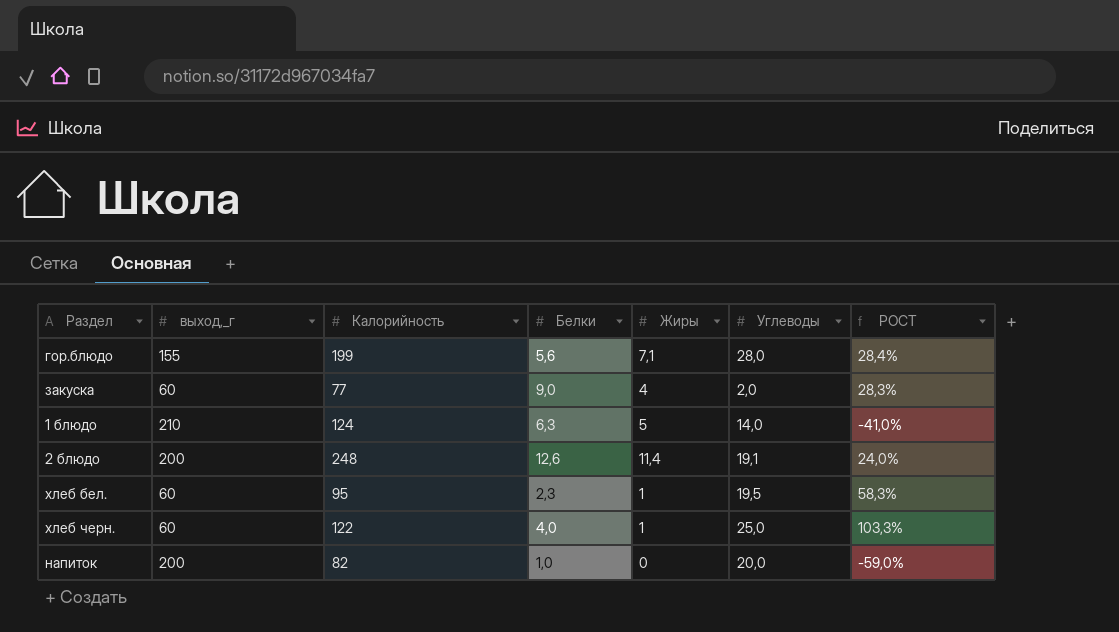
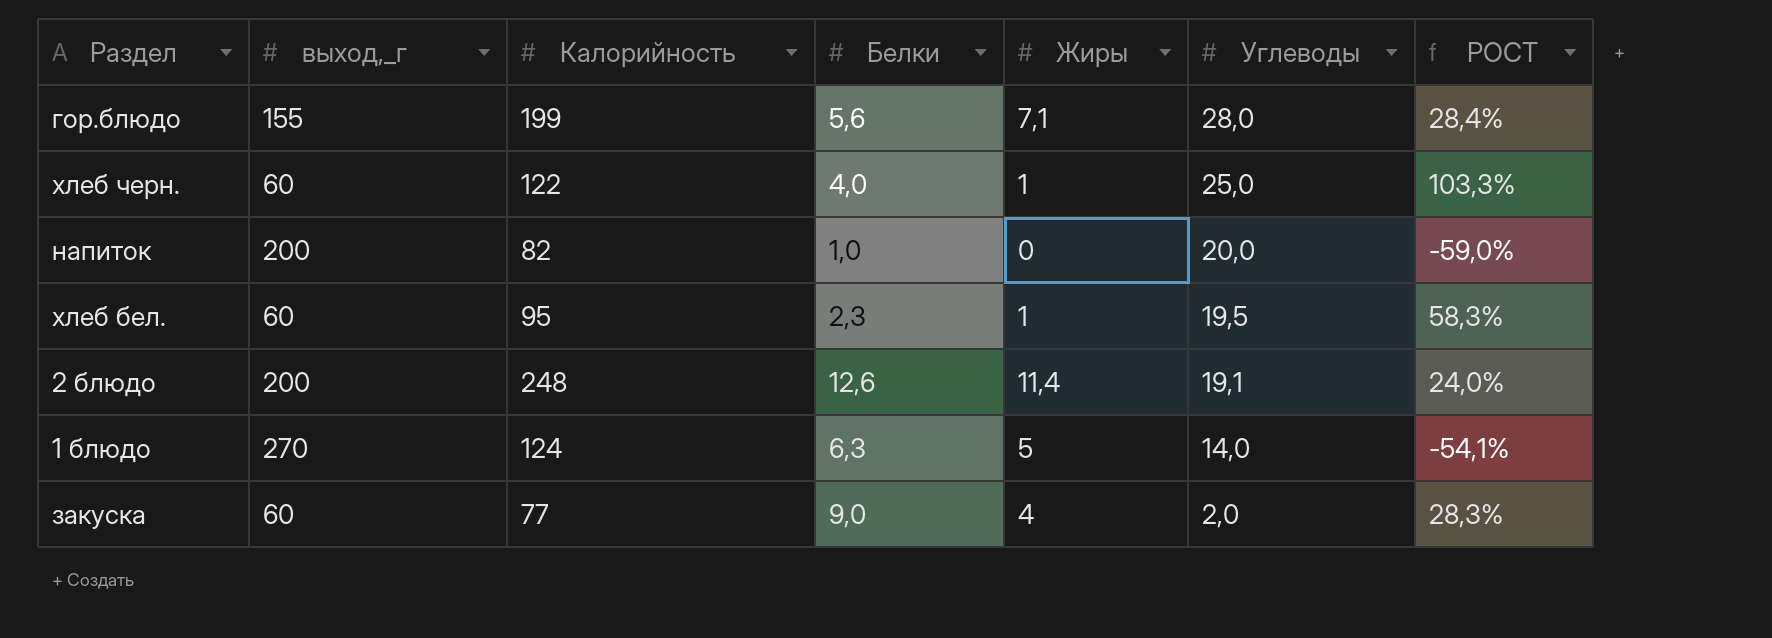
row order: none -> Углеводы descending
1 блюдо | выход,_г: 210 -> 270
1 блюдо | РОСТ: -41,0% -> -54,1%

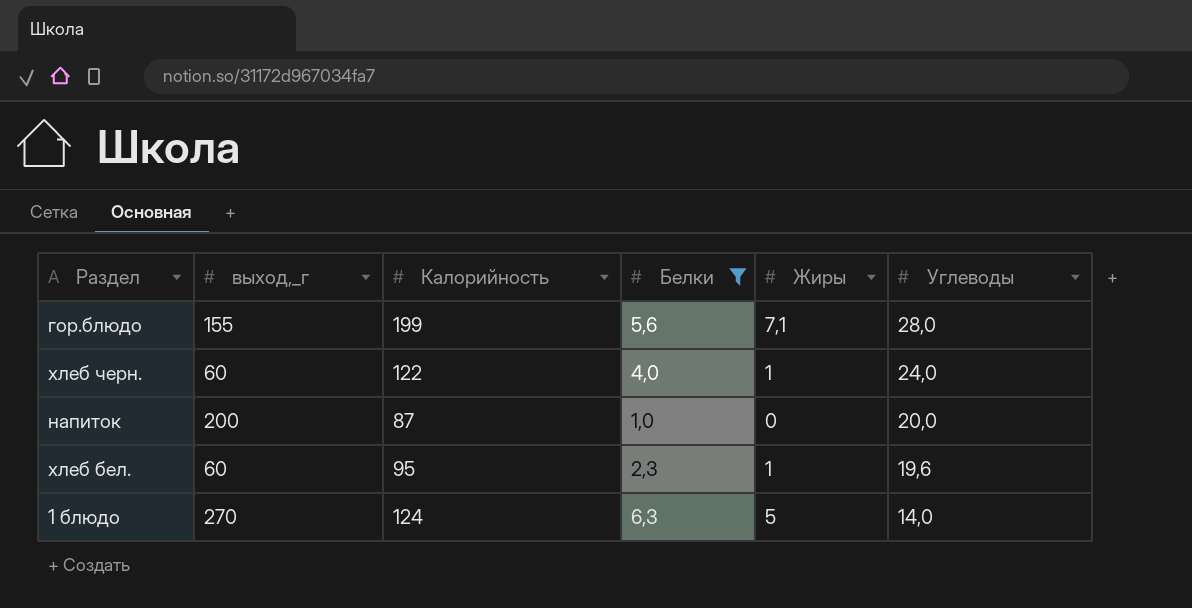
filter: none -> Белки <= 6,3
column РОСТ | formula: ([Калорийность] - [выход,_г]) / [выход,_г] -> none
хлеб черн. | Углеводы: 25,0 -> 24,0
напиток | Калорийность: 82 -> 87
хлеб бел. | Углеводы: 19,5 -> 19,6

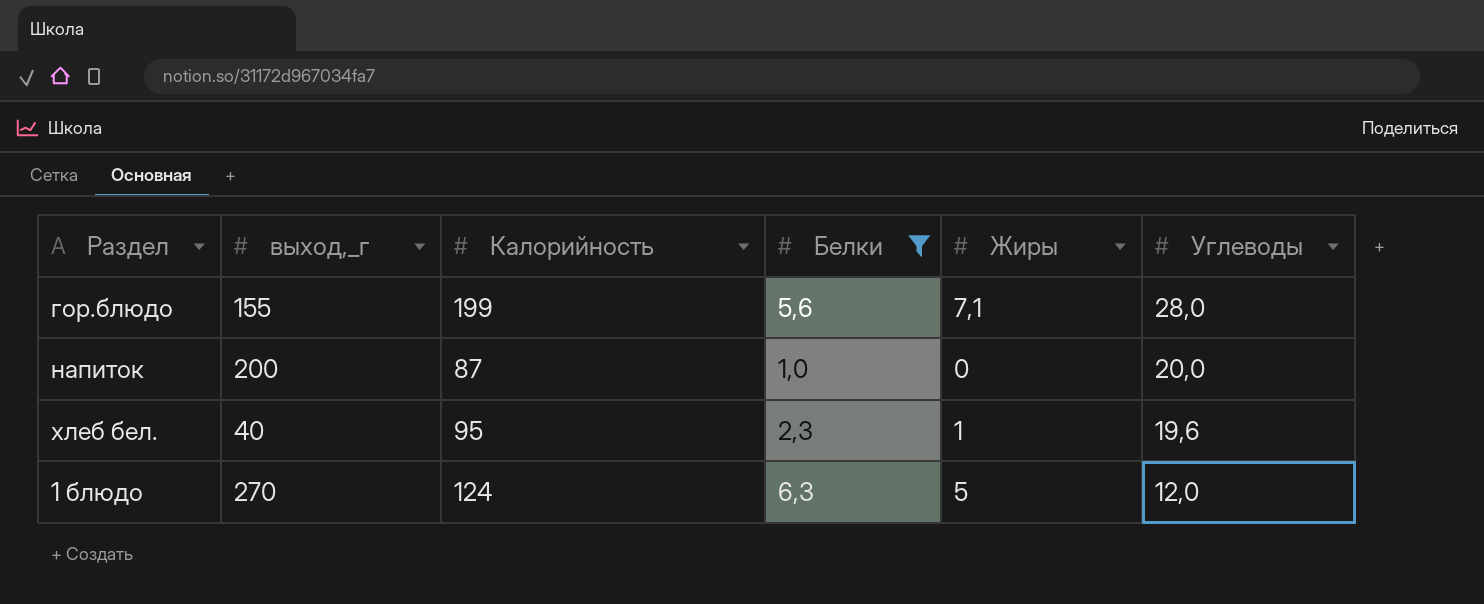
row хлеб черн.: 60 | 122 | 4,0 | 1 | 24,0 -> none
хлеб бел. | выход,_г: 60 -> 40
1 блюдо | Углеводы: 14,0 -> 12,0

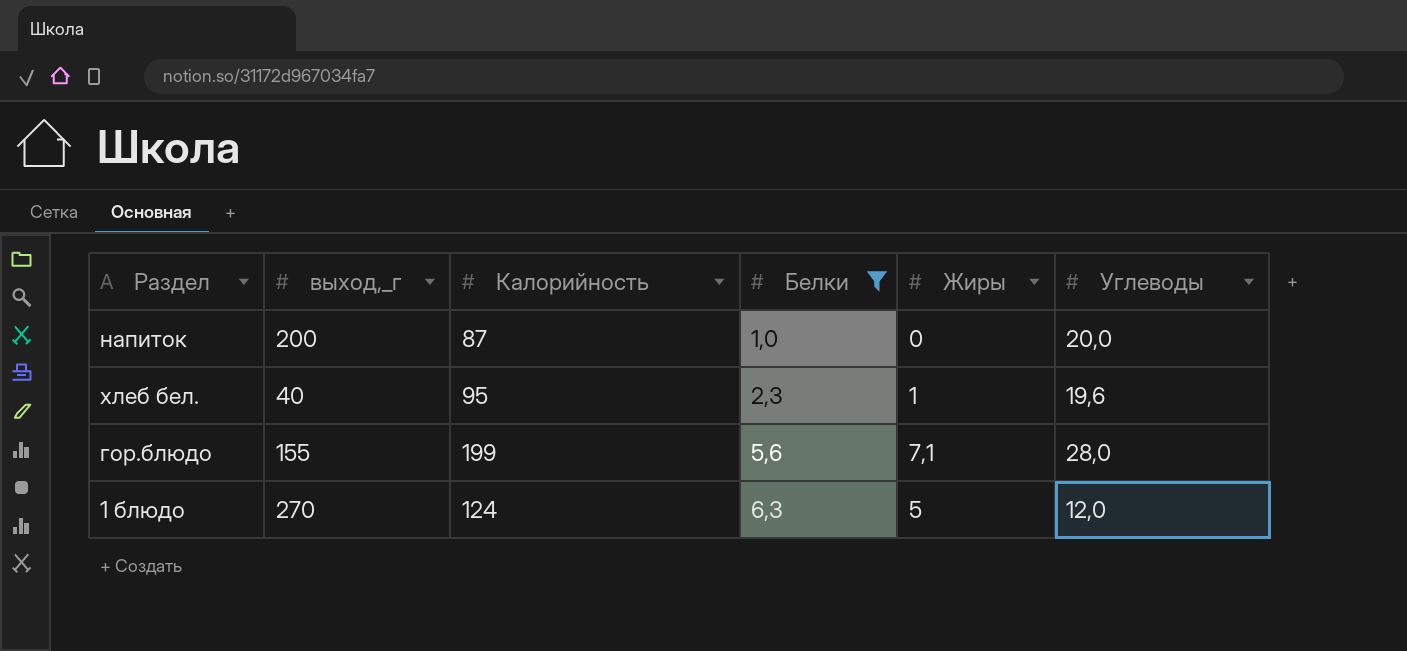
row order: Углеводы descending -> Белки ascending

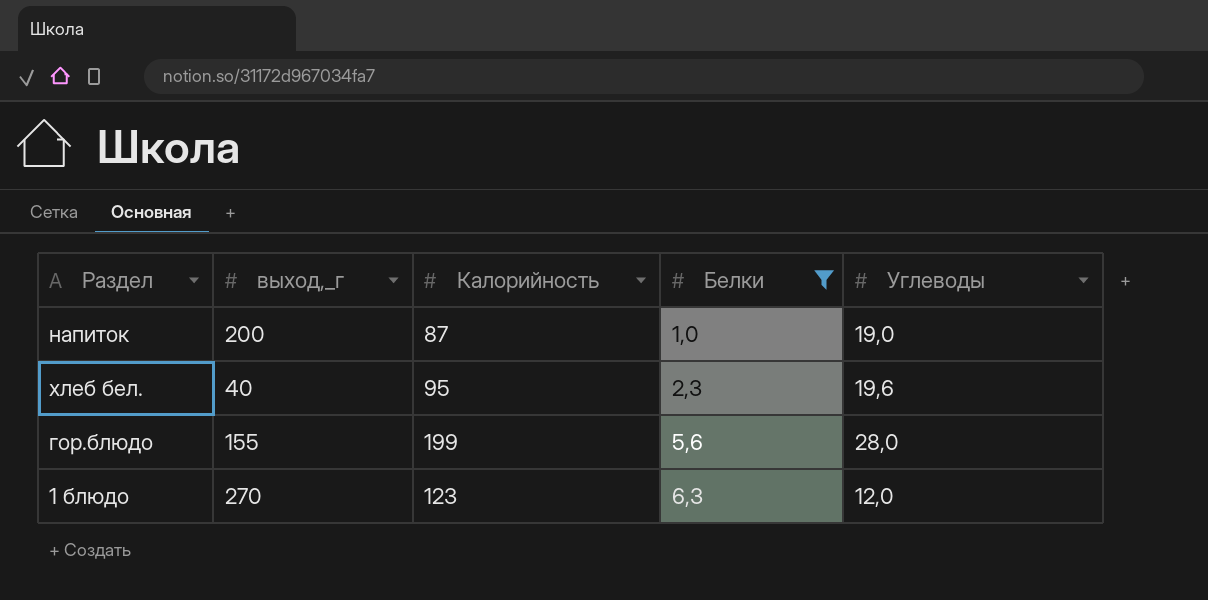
column Жиры | position: 5 -> none
напиток | Углеводы: 20,0 -> 19,0
1 блюдо | Калорийность: 124 -> 123

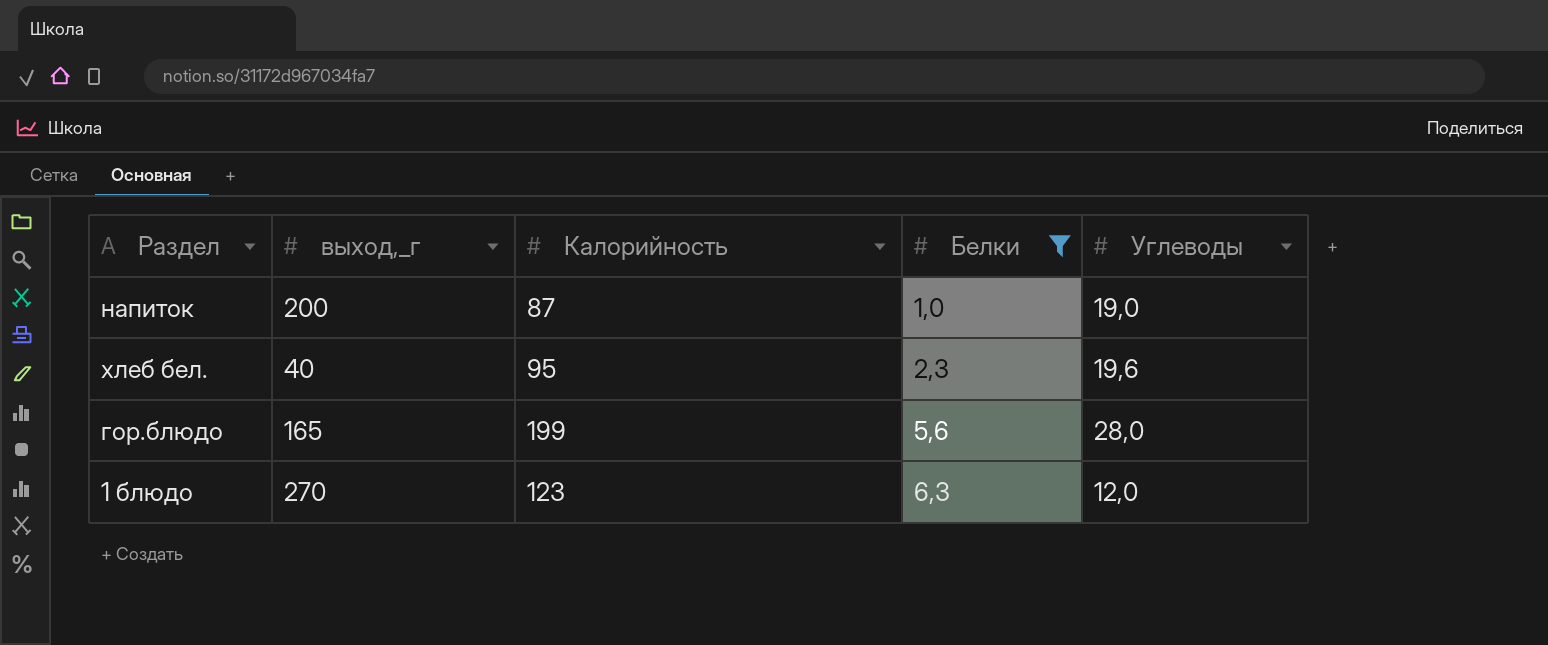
гор.блюдо | выход,_г: 155 -> 165

